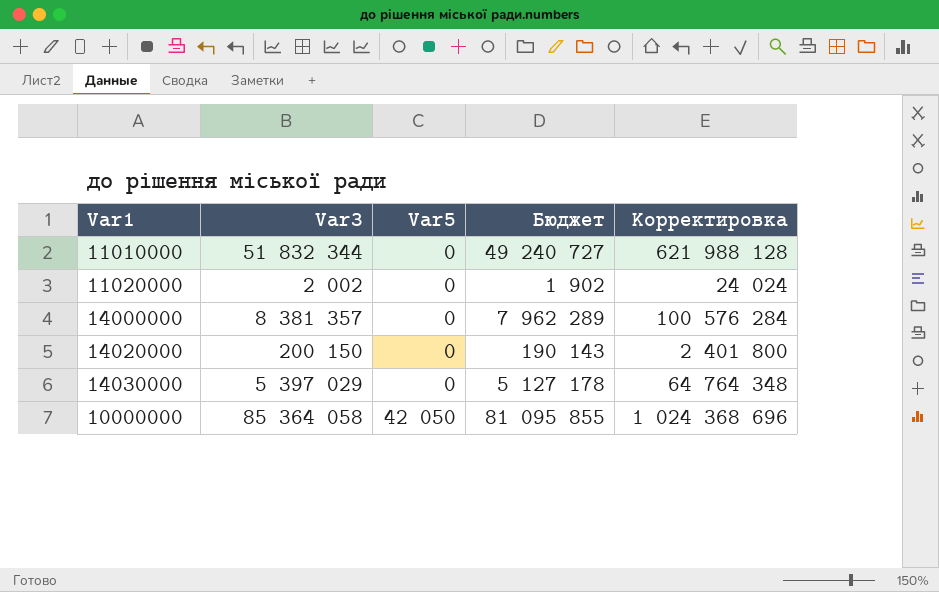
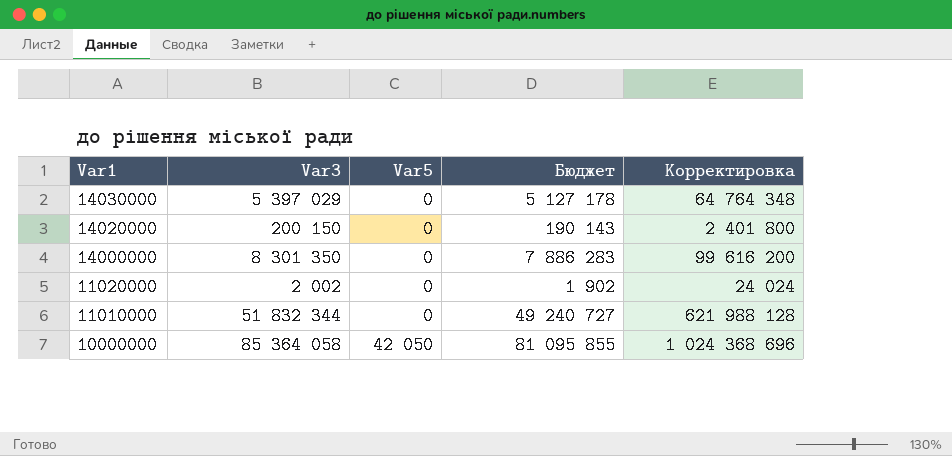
row order: Var5 ascending -> Var1 descending
14000000 | Var3: 8 381 357 -> 8 301 350
14000000 | Бюджет: 7 962 289 -> 7 886 283
14000000 | Корректировка: 100 576 284 -> 99 616 200

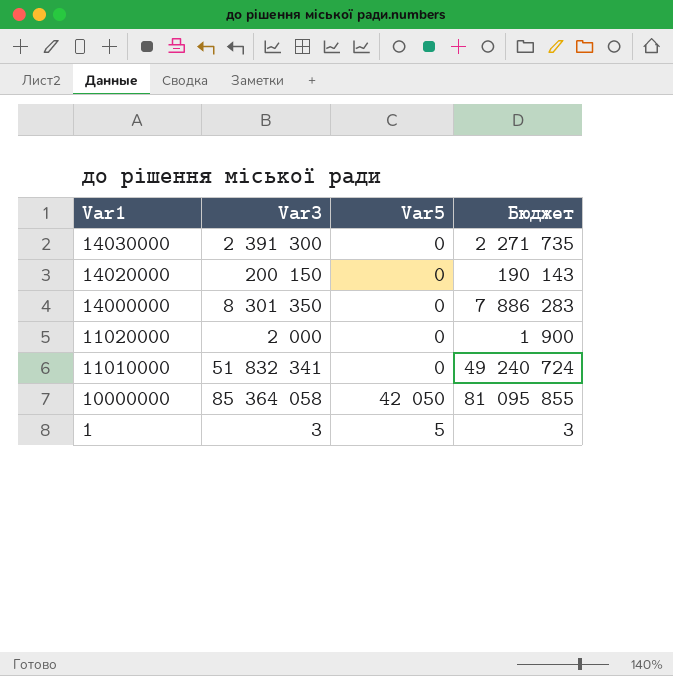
column Корректировка | formula: [Var3] * 12 -> none
14030000 | Var3: 5 397 029 -> 2 391 300
14030000 | Бюджет: 5 127 178 -> 2 271 735
11020000 | Var3: 2 002 -> 2 000
11020000 | Бюджет: 1 902 -> 1 900
11010000 | Var3: 51 832 344 -> 51 832 341
11010000 | Бюджет: 49 240 727 -> 49 240 724
row 1: none -> 3 | 5 | 3

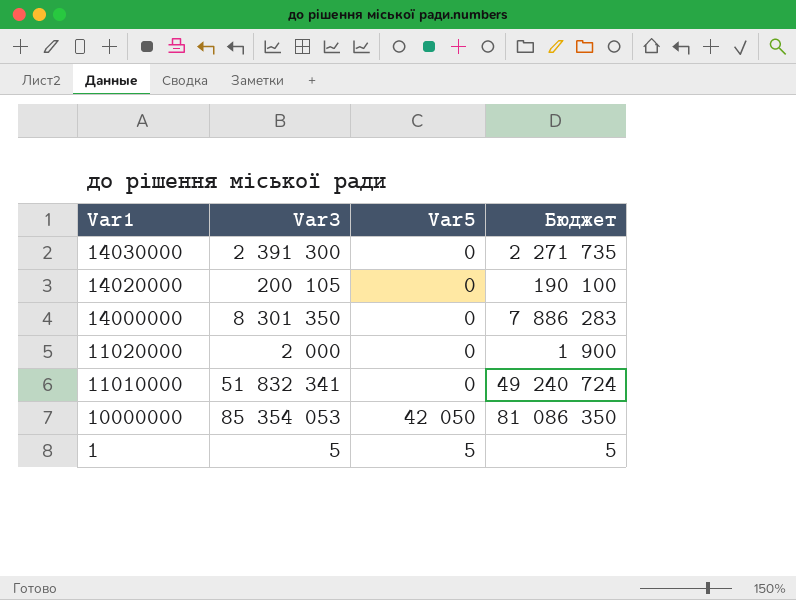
14020000 | Var3: 200 150 -> 200 105
14020000 | Бюджет: 190 143 -> 190 100
10000000 | Var3: 85 364 058 -> 85 354 053
10000000 | Бюджет: 81 095 855 -> 81 086 350
1 | Var3: 3 -> 5
1 | Бюджет: 3 -> 5

